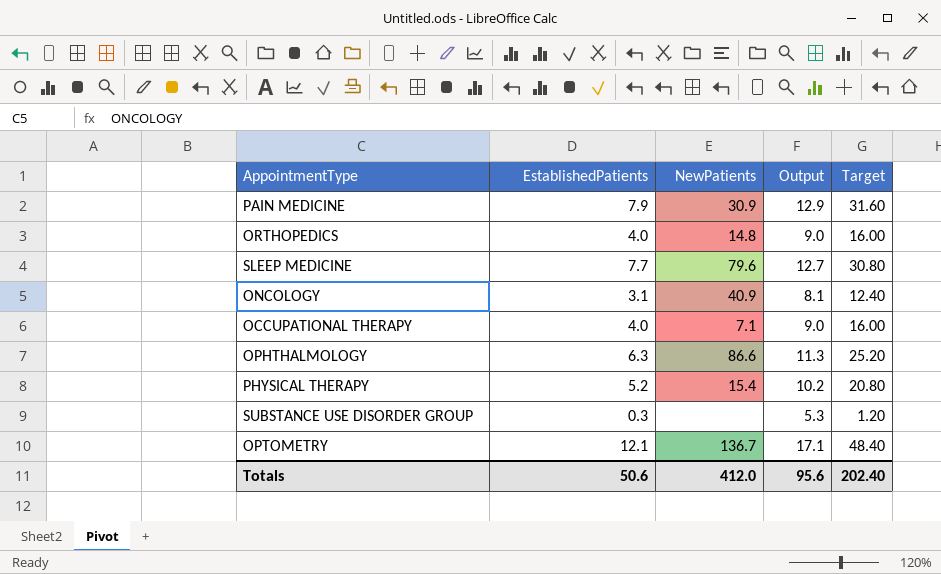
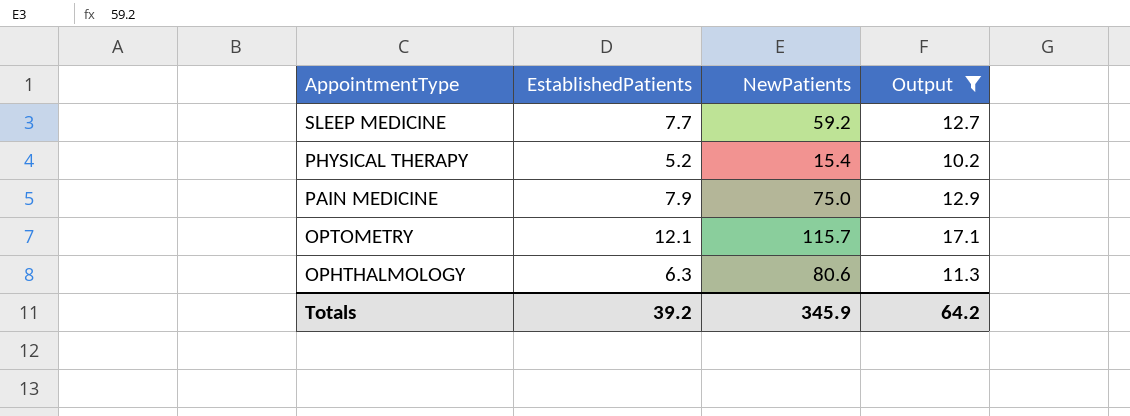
filter: none -> Output >= 10.2
row order: none -> AppointmentType descending
column Target | formula: [EstablishedPatients] * 4 -> none
SLEEP MEDICINE | NewPatients: 79.6 -> 59.2
PAIN MEDICINE | NewPatients: 30.9 -> 75.0
OPTOMETRY | NewPatients: 136.7 -> 115.7
OPHTHALMOLOGY | NewPatients: 86.6 -> 80.6
Totals | EstablishedPatients: 50.6 -> 39.2
Totals | NewPatients: 412.0 -> 345.9
Totals | Output: 95.6 -> 64.2

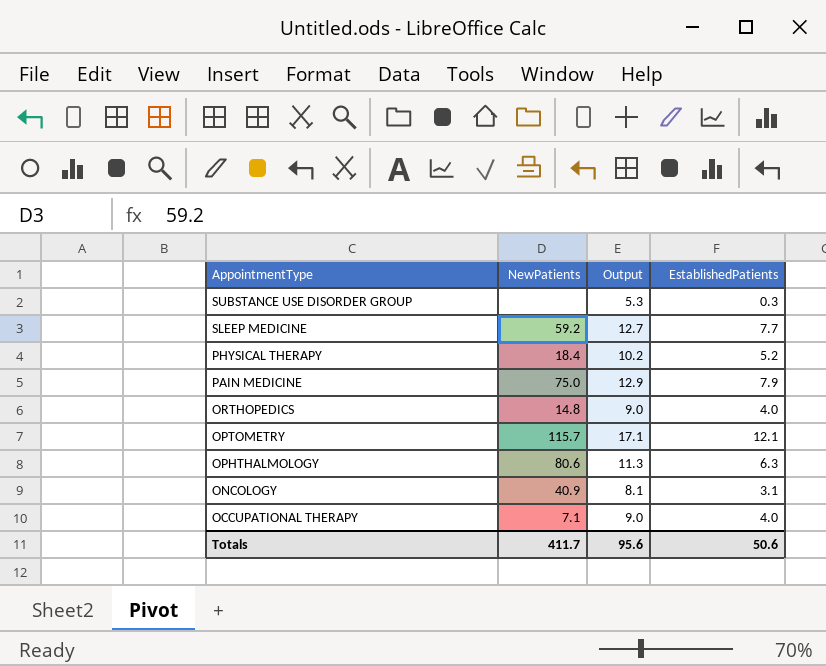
filter: Output >= 10.2 -> none
column EstablishedPatients | position: 2 -> 4
PHYSICAL THERAPY | NewPatients: 15.4 -> 18.4
Totals | NewPatients: 345.9 -> 411.7
Totals | Output: 64.2 -> 95.6
Totals | EstablishedPatients: 39.2 -> 50.6

